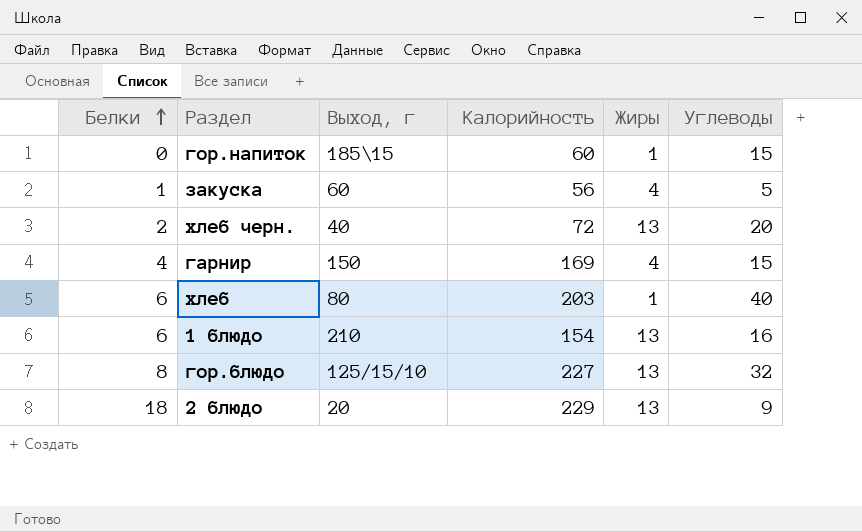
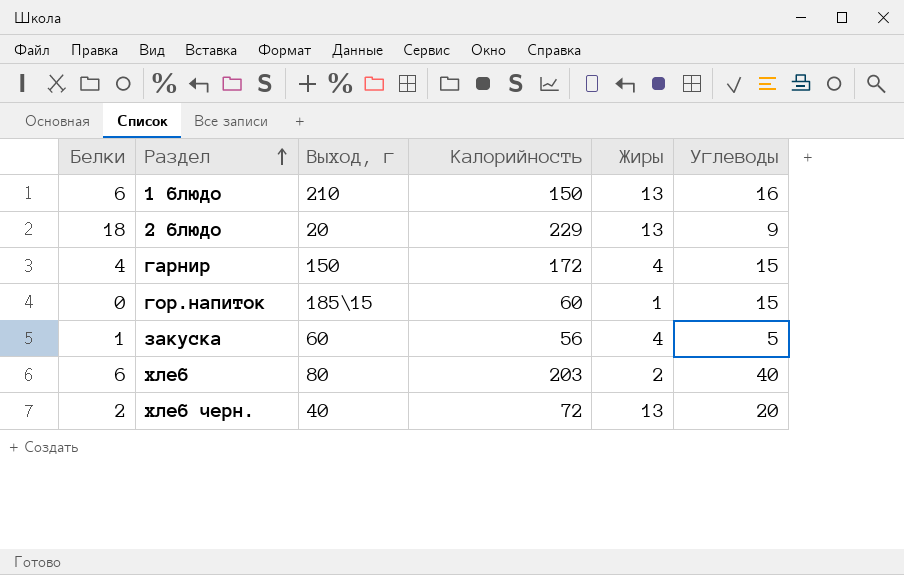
row order: Белки ascending -> Раздел ascending
row гор.блюдо: 8 | 125/15/10 | 227 | 13 | 32 -> none
1 блюдо | Калорийность: 154 -> 150
гарнир | Калорийность: 169 -> 172
хлеб | Жиры: 1 -> 2

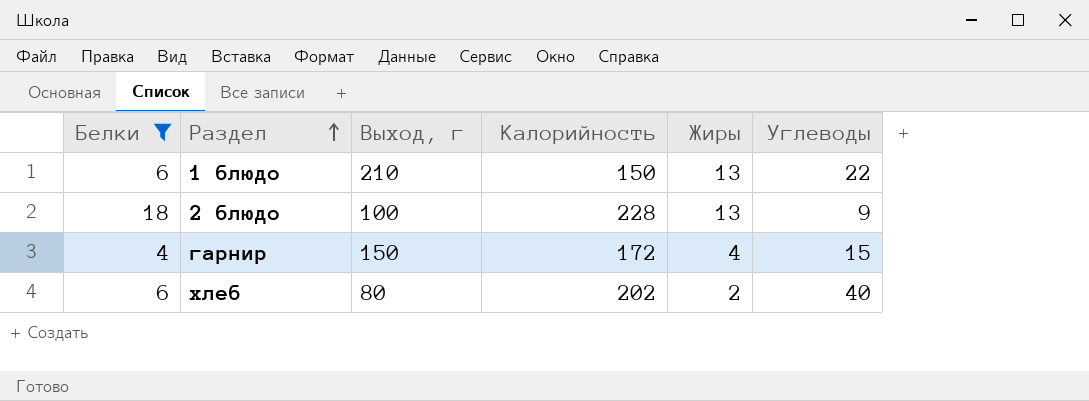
filter: none -> Белки >= 4
1 блюдо | Углеводы: 16 -> 22
2 блюдо | Выход, г: 20 -> 100
2 блюдо | Калорийность: 229 -> 228
хлеб | Калорийность: 203 -> 202

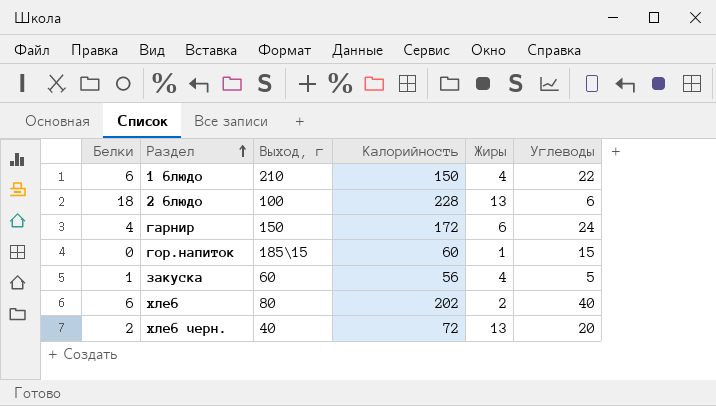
filter: Белки >= 4 -> none
1 блюдо | Жиры: 13 -> 4
2 блюдо | Углеводы: 9 -> 6
гарнир | Жиры: 4 -> 6
гарнир | Углеводы: 15 -> 24

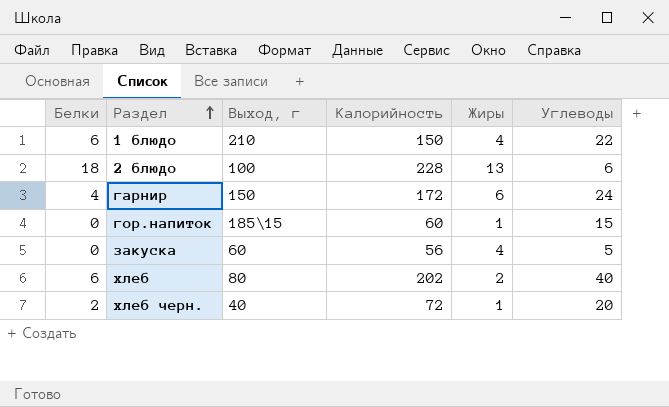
закуска | Белки: 1 -> 0
хлеб черн. | Жиры: 13 -> 1

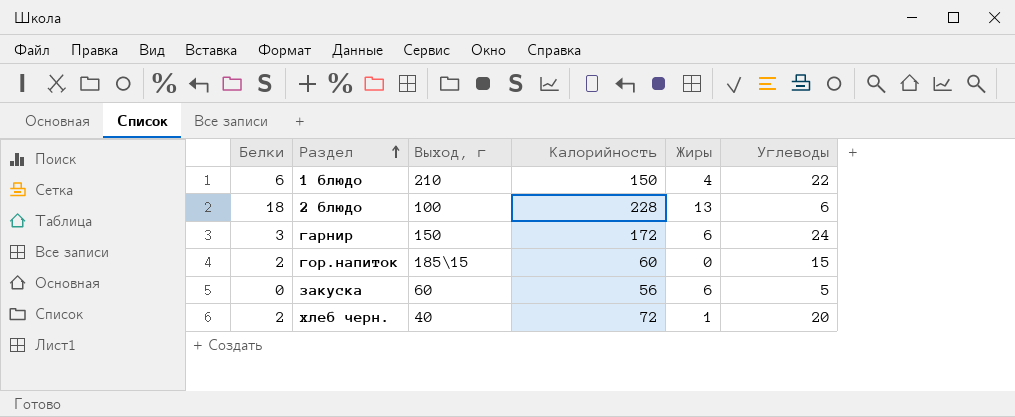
row хлеб: 6 | 80 | 202 | 2 | 40 -> none
гарнир | Белки: 4 -> 3
гор.напиток | Белки: 0 -> 2
гор.напиток | Жиры: 1 -> 0
закуска | Жиры: 4 -> 6

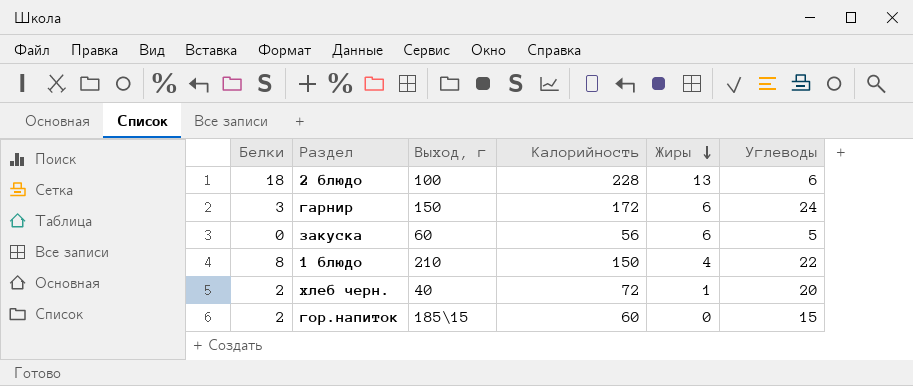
row order: Раздел ascending -> Жиры descending
1 блюдо | Белки: 6 -> 8

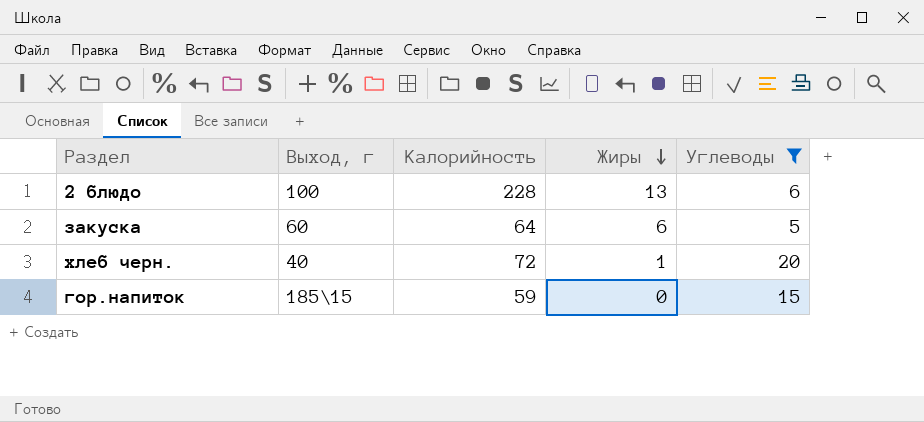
filter: none -> Углеводы <= 20
column Белки | position: 1 -> none
закуска | Калорийность: 56 -> 64
гор.напиток | Калорийность: 60 -> 59

